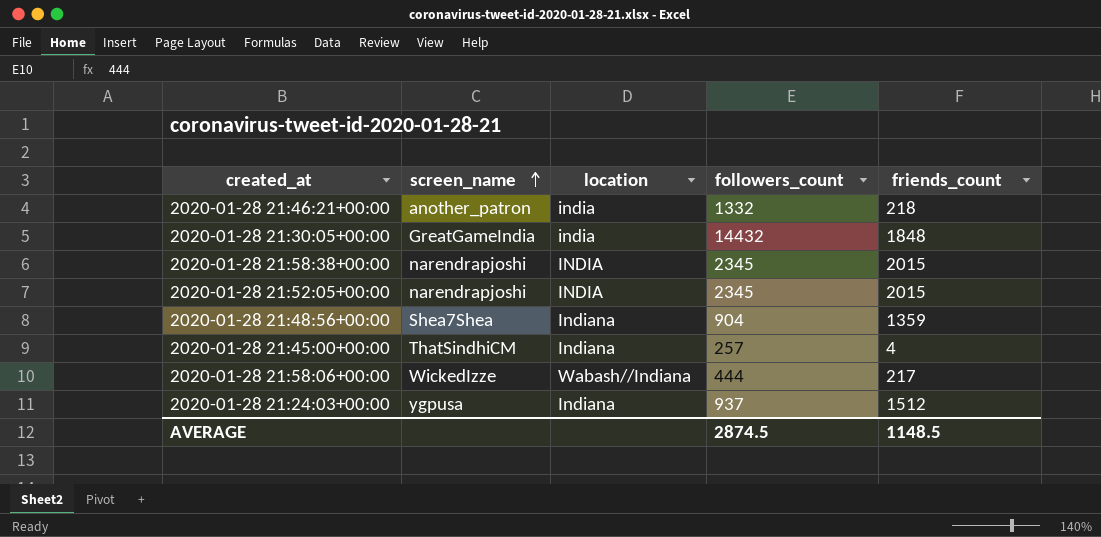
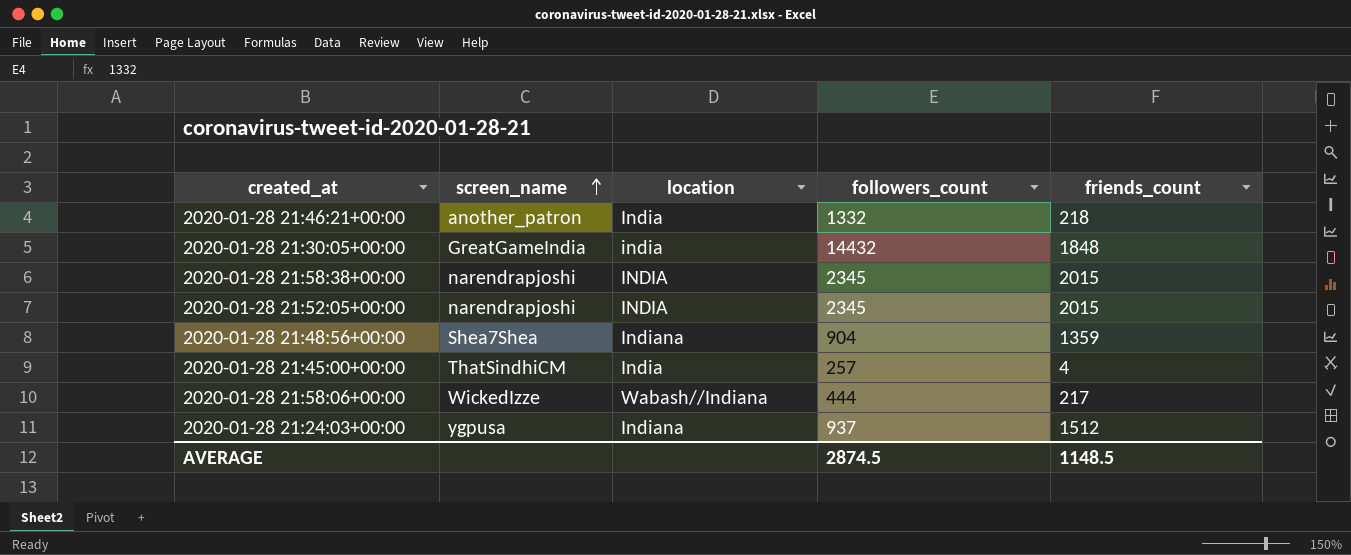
2020-01-28 21:46:21+00:00 | location: india -> India
2020-01-28 21:45:00+00:00 | location: Indiana -> India

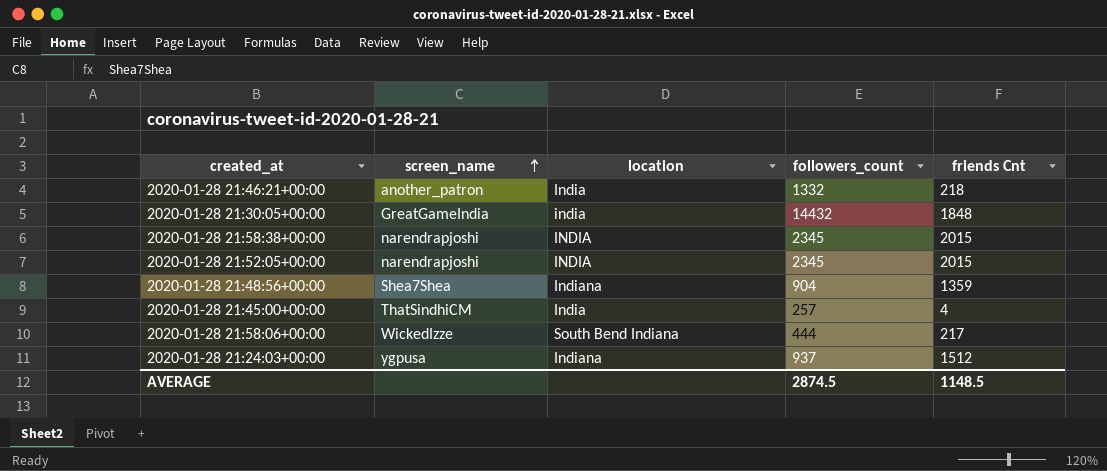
column name: friends_count -> friends Cnt
2020-01-28 21:58:06+00:00 | location: Wabash//Indiana -> South Bend Indiana

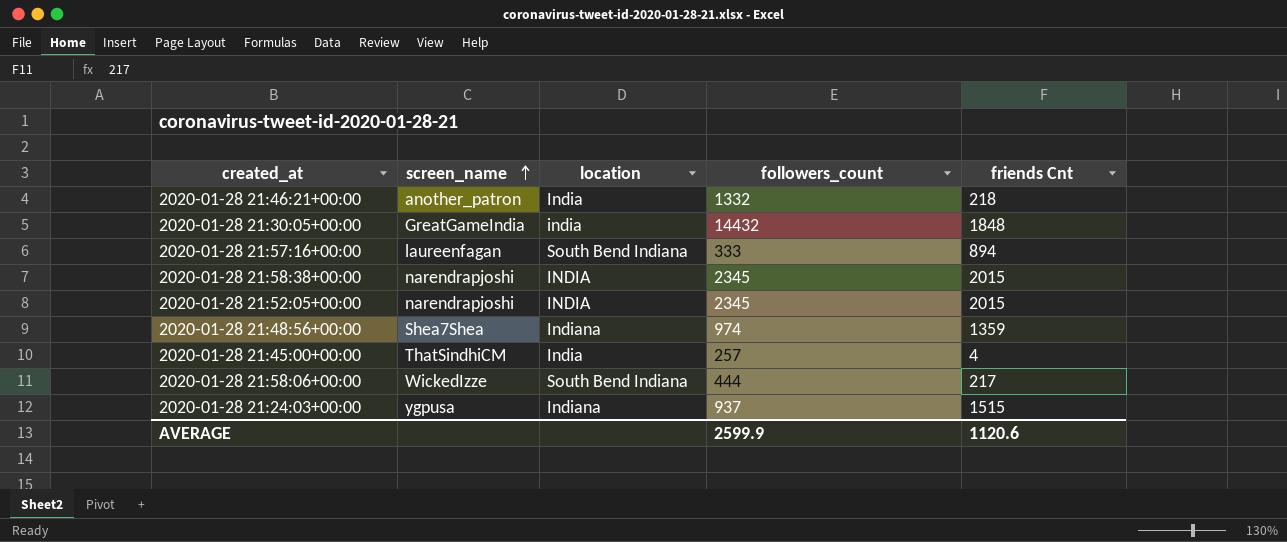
row 2020-01-28 21:57:16+00:00: none -> laureenfagan | South Bend Indiana | 333 | 894
2020-01-28 21:48:56+00:00 | followers_count: 904 -> 974
2020-01-28 21:24:03+00:00 | friends Cnt: 1512 -> 1515
AVERAGE | followers_count: 2874.5 -> 2599.9
AVERAGE | friends Cnt: 1148.5 -> 1120.6

